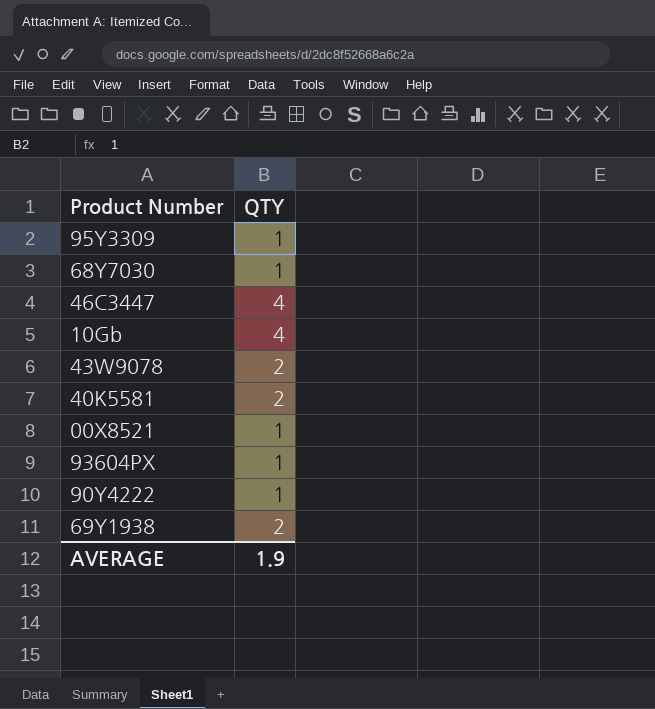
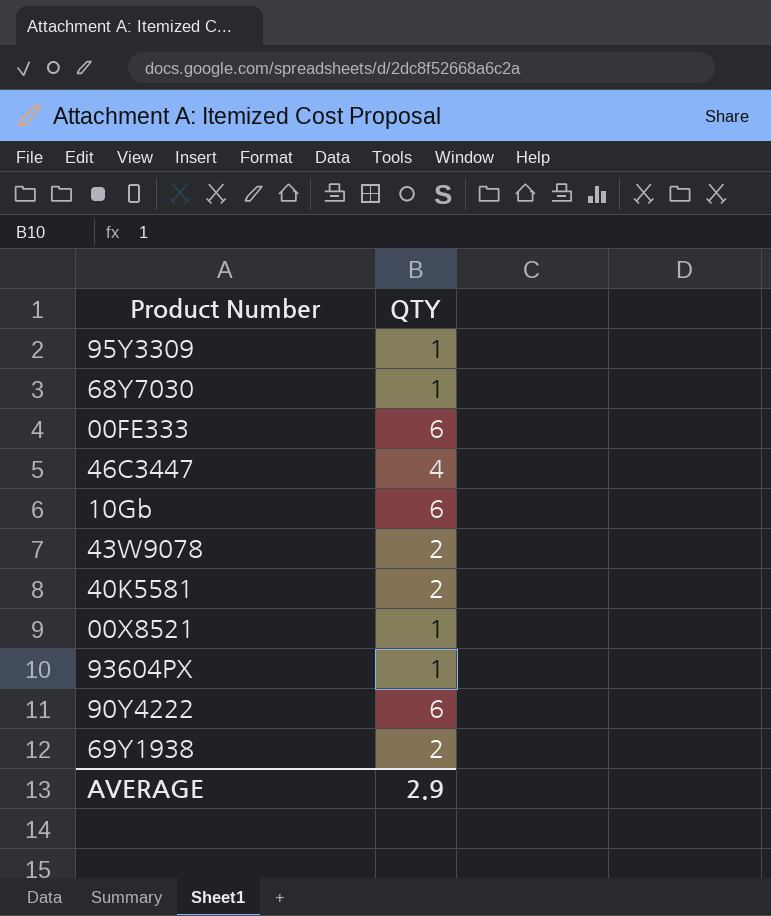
row 00FE333: none -> 6
10Gb | QTY: 4 -> 6
90Y4222 | QTY: 1 -> 6
AVERAGE | QTY: 1.9 -> 2.9

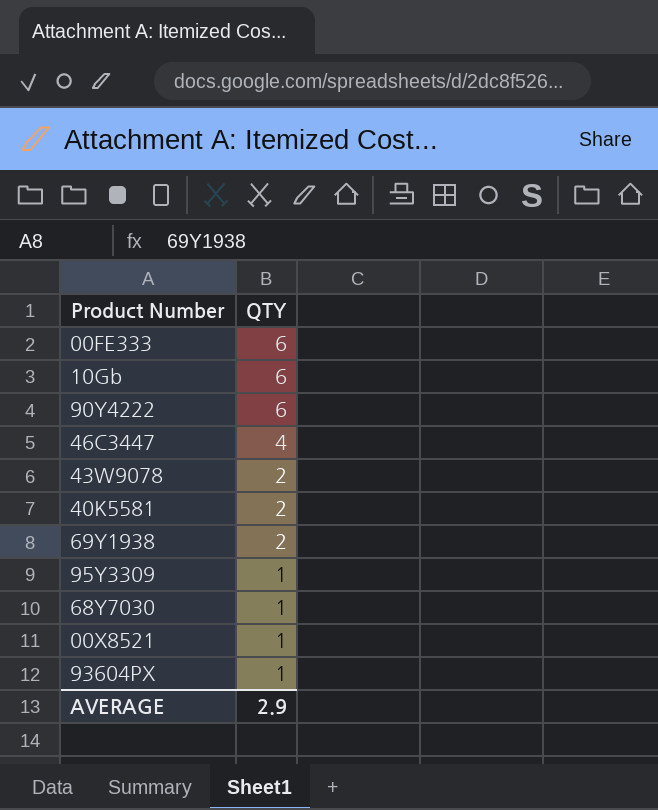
row order: none -> QTY descending

